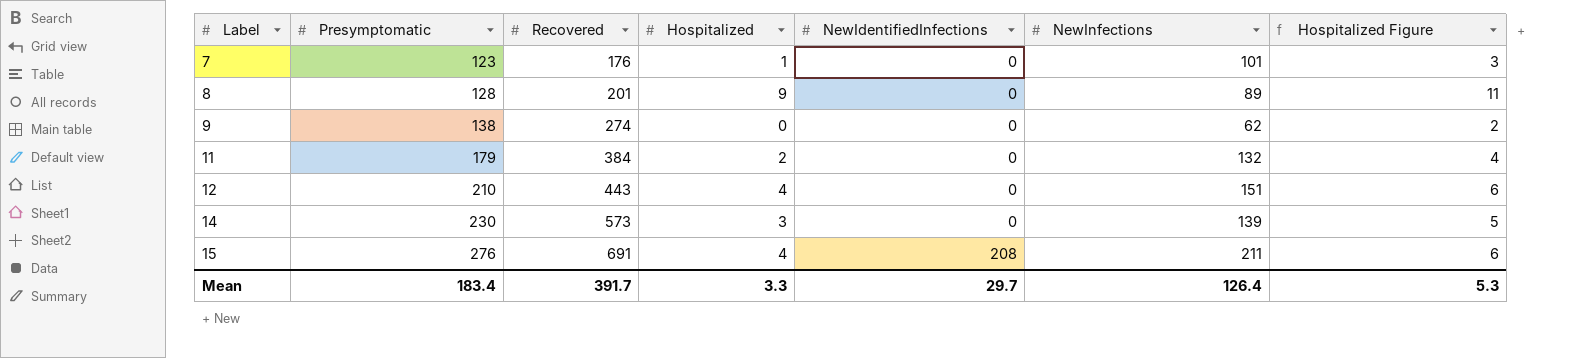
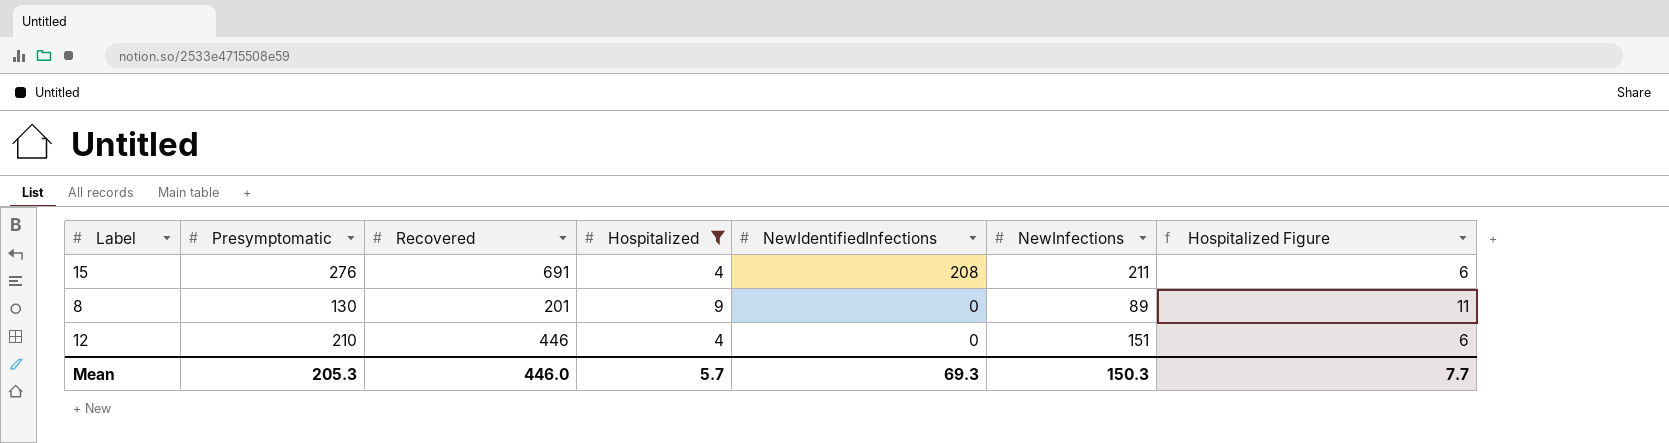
filter: none -> Hospitalized >= 4
row order: Label ascending -> NewIdentifiedInfections descending
8 | Presymptomatic: 128 -> 130
12 | Recovered: 443 -> 446
Mean | Presymptomatic: 183.4 -> 205.3
Mean | Recovered: 391.7 -> 446.0
Mean | Hospitalized: 3.3 -> 5.7
Mean | NewIdentifiedInfections: 29.7 -> 69.3
Mean | NewInfections: 126.4 -> 150.3
Mean | Hospitalized Figure: 5.3 -> 7.7

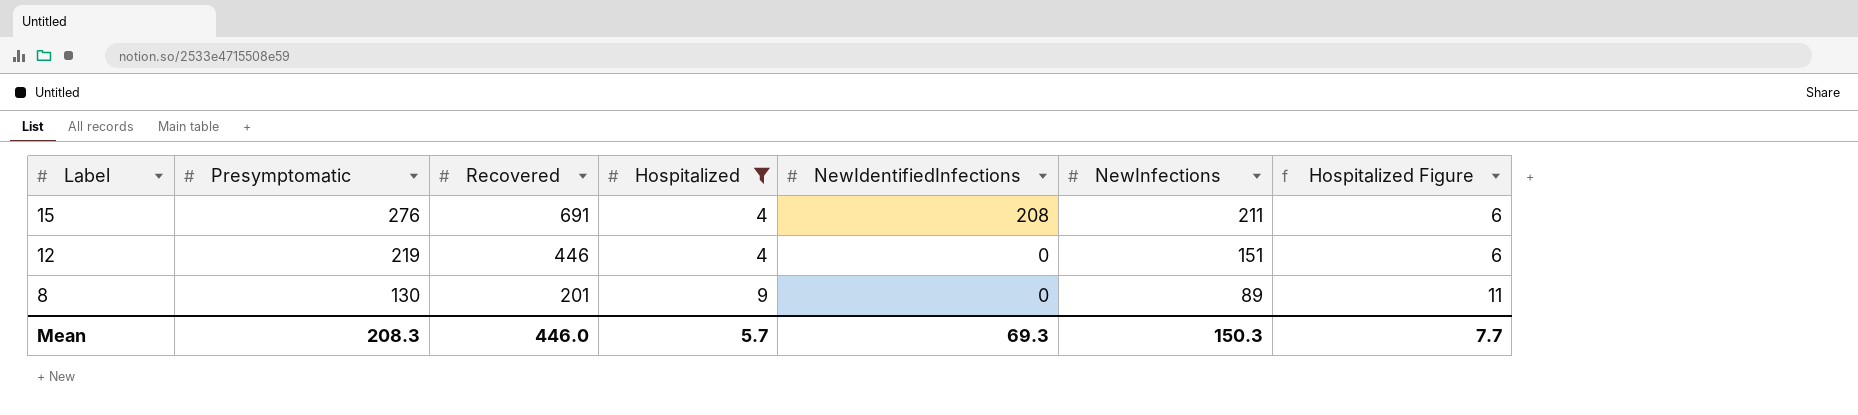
row order: NewIdentifiedInfections descending -> Label descending
12 | Presymptomatic: 210 -> 219
Mean | Presymptomatic: 205.3 -> 208.3

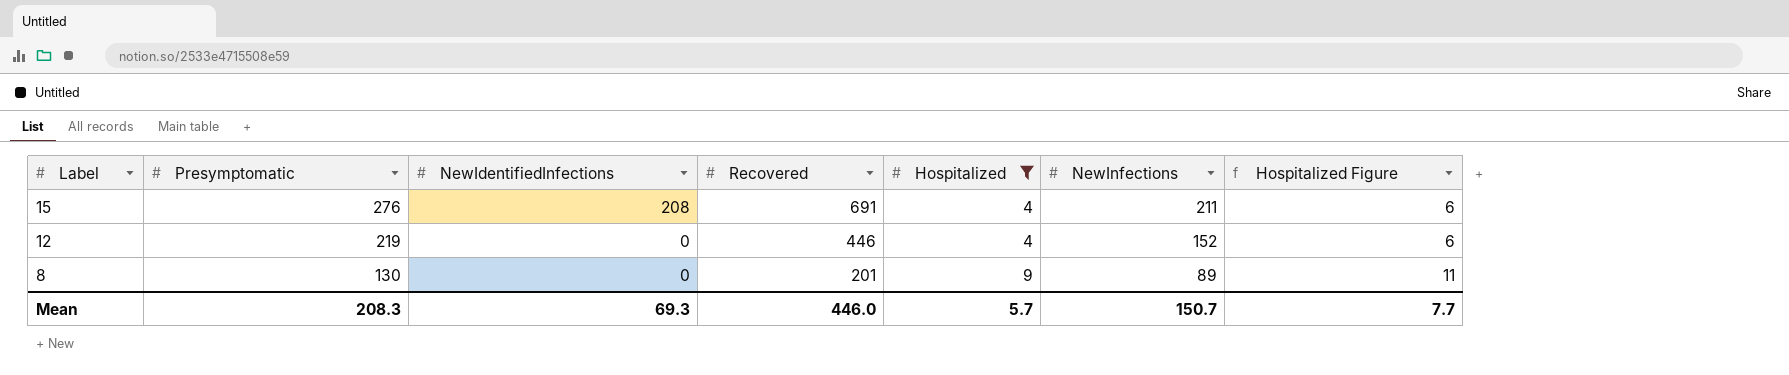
column NewIdentifiedInfections | position: 5 -> 3
12 | NewInfections: 151 -> 152
Mean | NewInfections: 150.3 -> 150.7

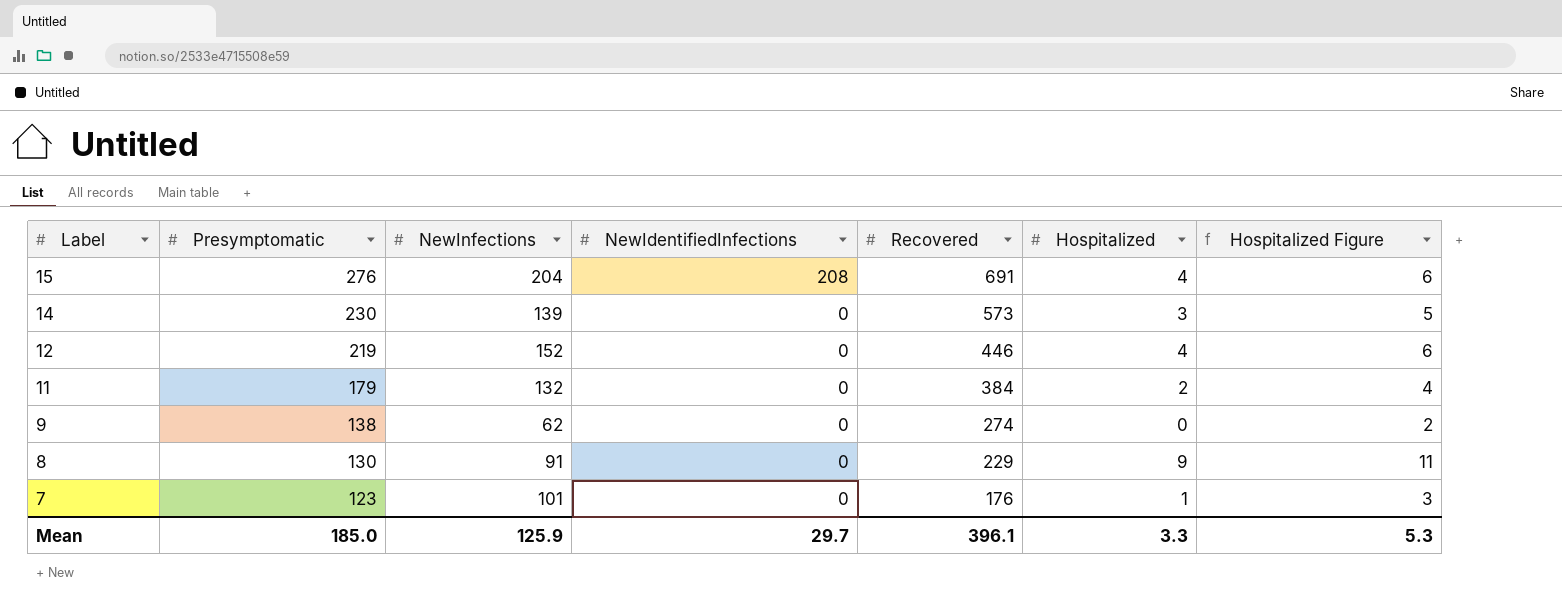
filter: Hospitalized >= 4 -> none
column NewInfections | position: 6 -> 3
15 | NewInfections: 211 -> 204
8 | NewInfections: 89 -> 91
8 | Recovered: 201 -> 229
Mean | Presymptomatic: 208.3 -> 185.0
Mean | NewInfections: 150.7 -> 125.9
Mean | NewIdentifiedInfections: 69.3 -> 29.7
Mean | Recovered: 446.0 -> 396.1
Mean | Hospitalized: 5.7 -> 3.3
Mean | Hospitalized Figure: 7.7 -> 5.3

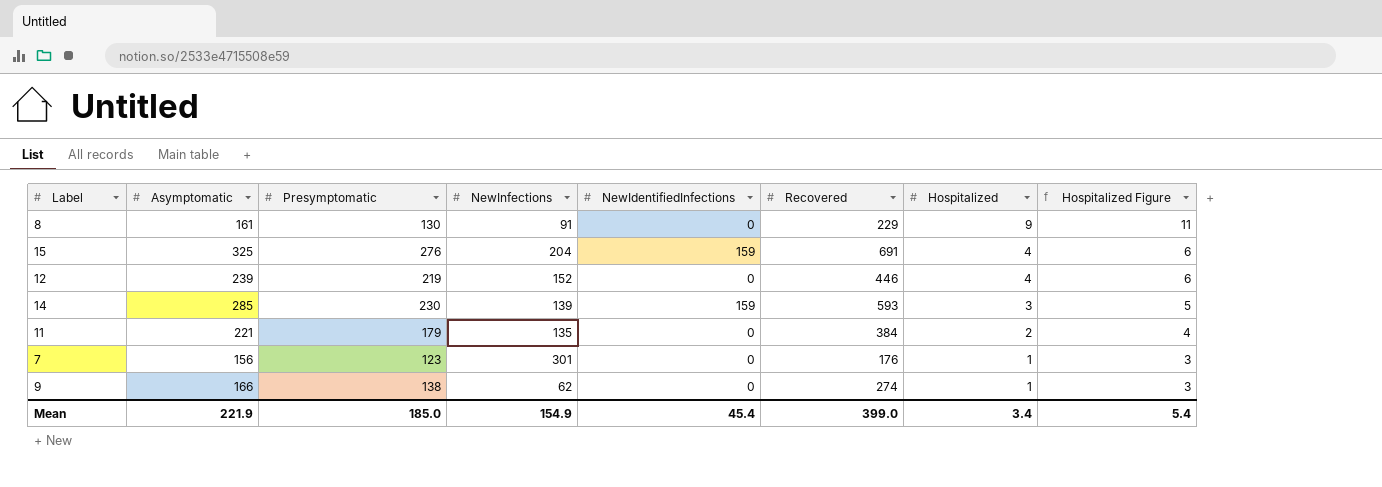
row order: Label descending -> Hospitalized descending
column Asymptomatic | position: none -> 2
15 | NewIdentifiedInfections: 208 -> 159
14 | NewIdentifiedInfections: 0 -> 159
14 | Recovered: 573 -> 593
11 | NewInfections: 132 -> 135
7 | NewInfections: 101 -> 301
9 | Hospitalized: 0 -> 1
9 | Hospitalized Figure: 2 -> 3
Mean | NewInfections: 125.9 -> 154.9
Mean | NewIdentifiedInfections: 29.7 -> 45.4
Mean | Recovered: 396.1 -> 399.0
Mean | Hospitalized: 3.3 -> 3.4
Mean | Hospitalized Figure: 5.3 -> 5.4

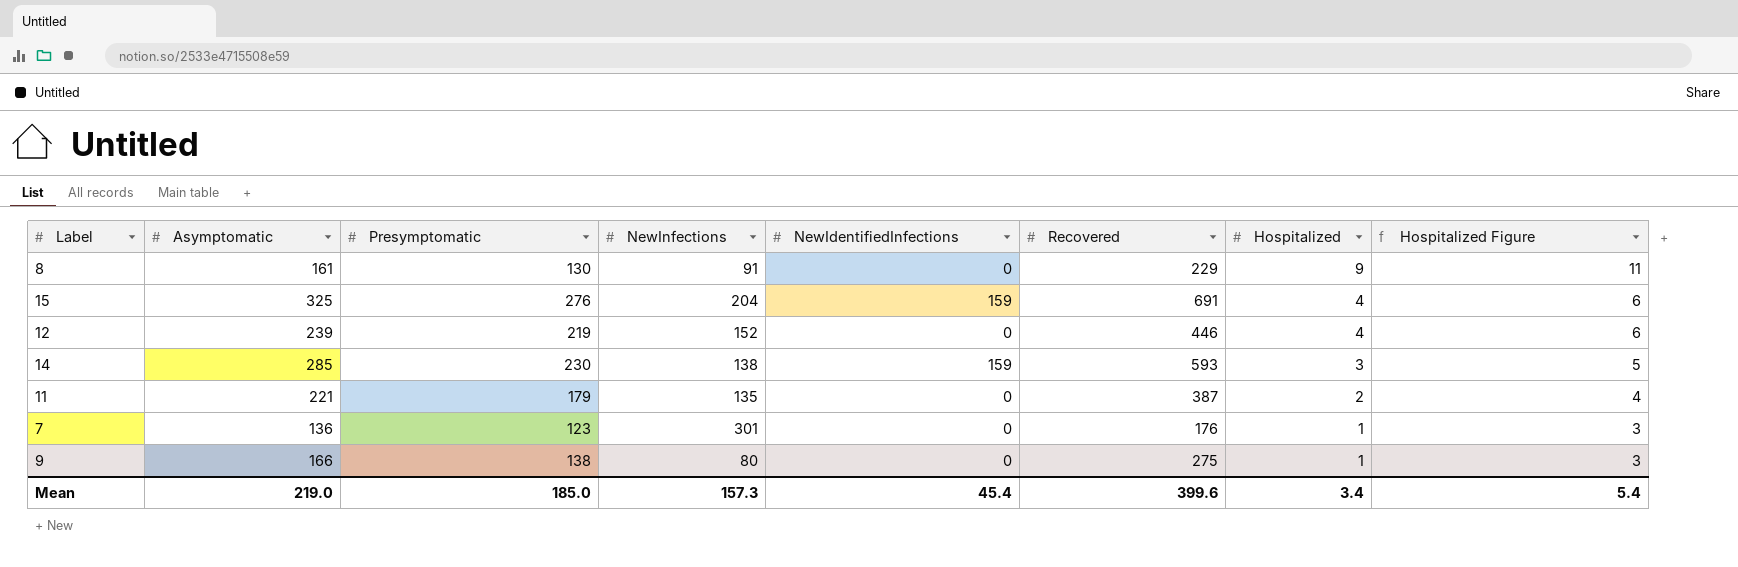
14 | NewInfections: 139 -> 138
11 | Recovered: 384 -> 387
7 | Asymptomatic: 156 -> 136
9 | NewInfections: 62 -> 80
9 | Recovered: 274 -> 275
Mean | Asymptomatic: 221.9 -> 219.0
Mean | NewInfections: 154.9 -> 157.3
Mean | Recovered: 399.0 -> 399.6

